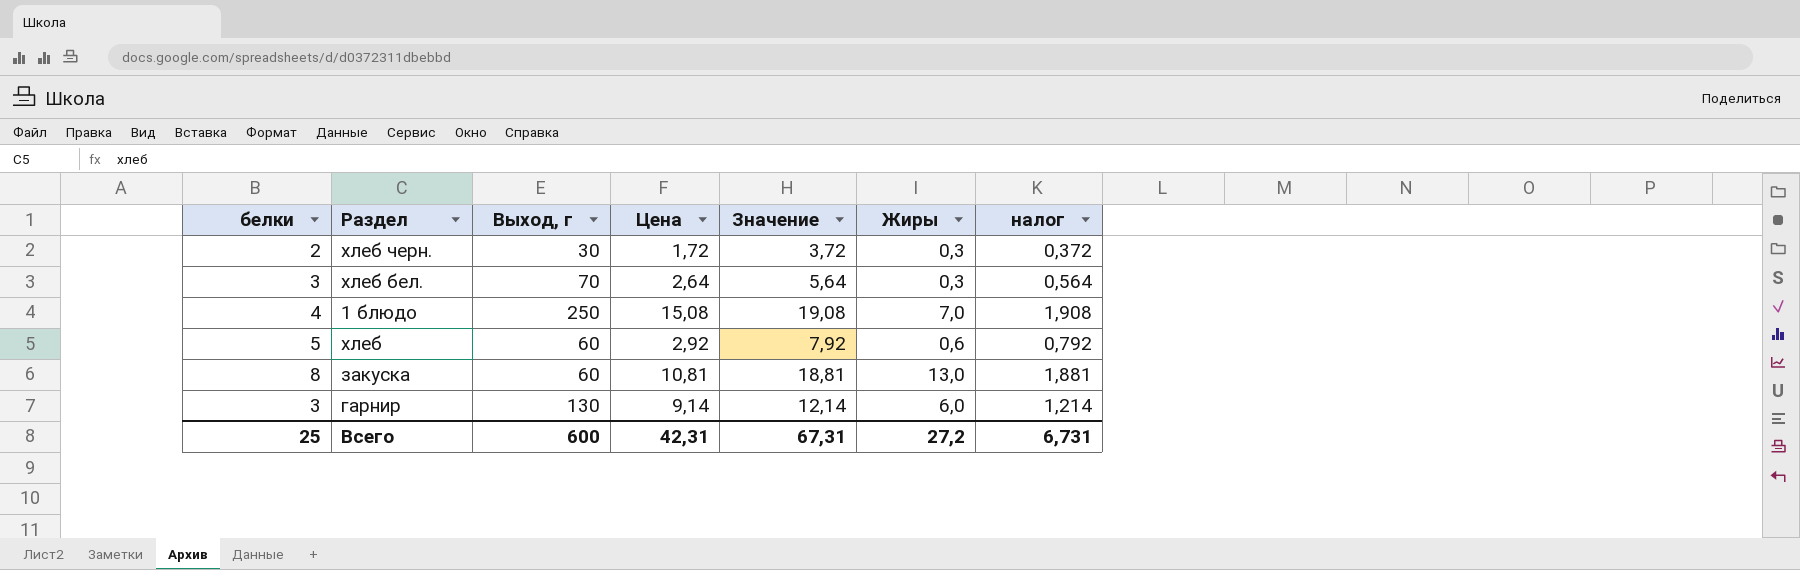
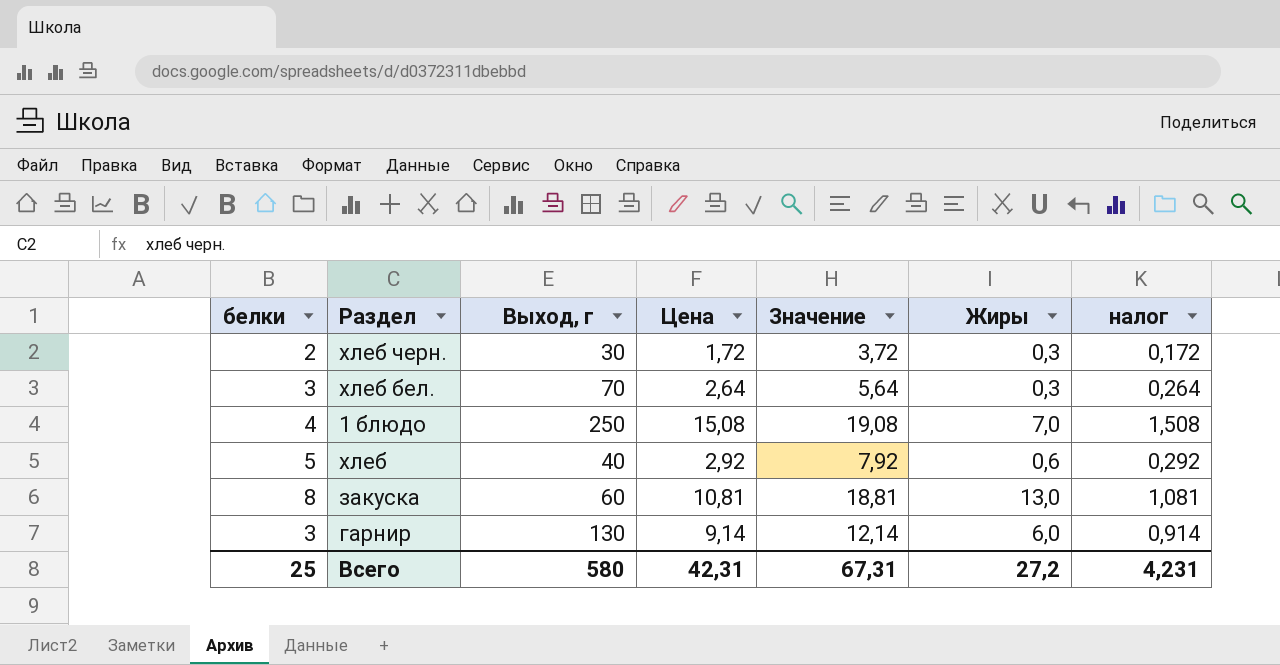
column налог | formula: [Значение] * 0,1 -> [Цена] * 0,1
хлеб | Выход, г: 60 -> 40
Всего | Выход, г: 600 -> 580
Всего | налог: 6,731 -> 4,231

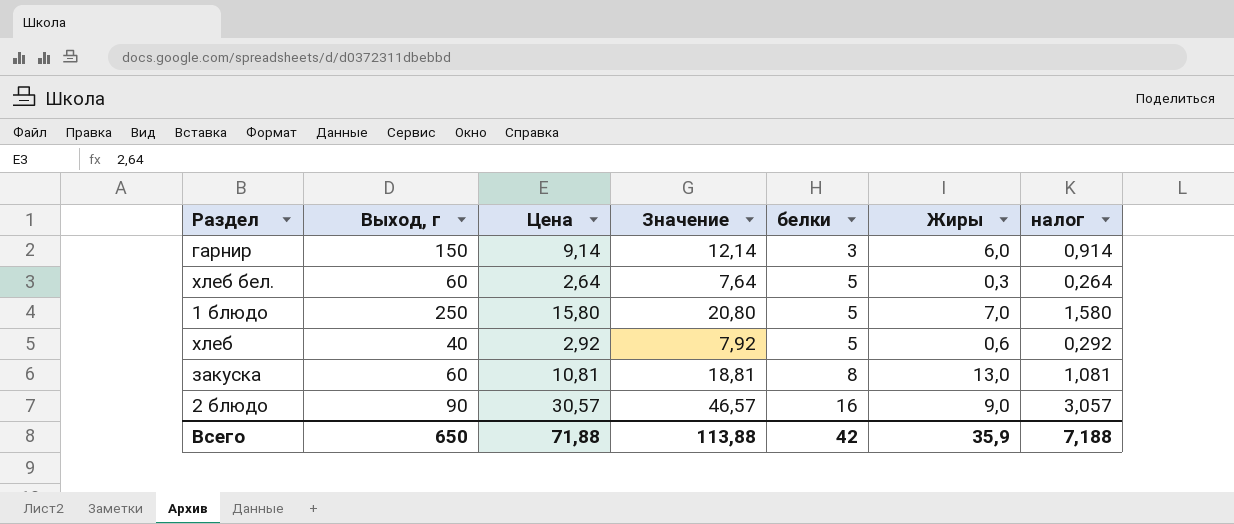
row order: none -> белки ascending
column белки | position: 1 -> 5
row хлеб черн.: 2 | 30 | 1,72 | 3,72 | 0,3 | 0,172 -> none
гарнир | Выход, г: 130 -> 150
хлеб бел. | Выход, г: 70 -> 60
хлеб бел. | Значение: 5,64 -> 7,64
хлеб бел. | белки: 3 -> 5
1 блюдо | Цена: 15,08 -> 15,80
1 блюдо | Значение: 19,08 -> 20,80
1 блюдо | белки: 4 -> 5
1 блюдо | налог: 1,508 -> 1,580
row 2 блюдо: none -> 90 | 30,57 | 46,57 | 16 | 9,0 | 3,057
Всего | Выход, г: 580 -> 650
Всего | Цена: 42,31 -> 71,88
Всего | Значение: 67,31 -> 113,88
Всего | белки: 25 -> 42
Всего | Жиры: 27,2 -> 35,9
Всего | налог: 4,231 -> 7,188

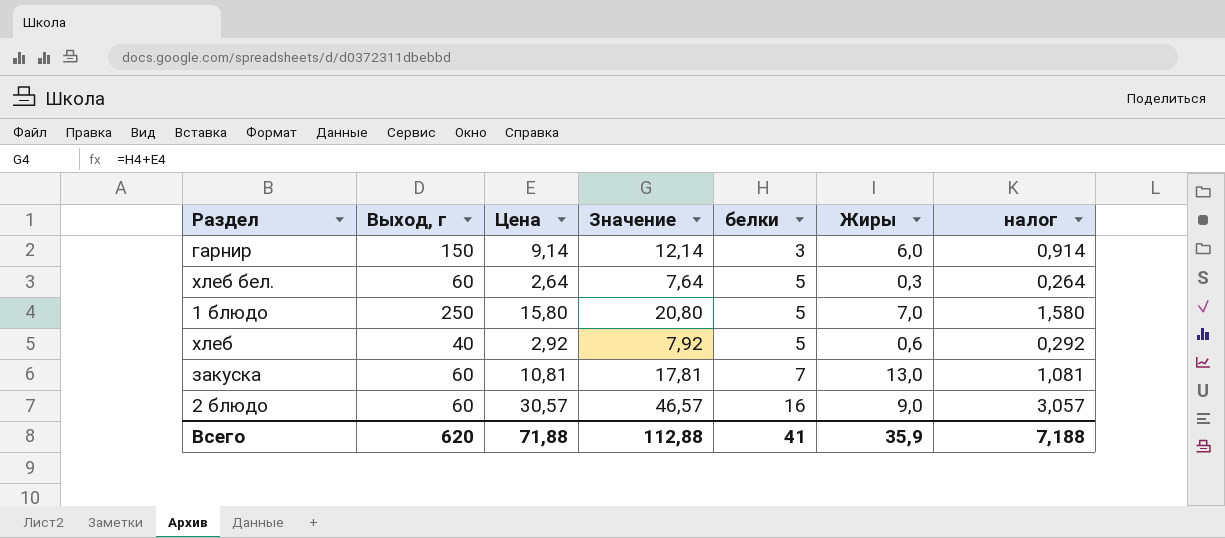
закуска | Значение: 18,81 -> 17,81
закуска | белки: 8 -> 7
2 блюдо | Выход, г: 90 -> 60
Всего | Выход, г: 650 -> 620
Всего | Значение: 113,88 -> 112,88
Всего | белки: 42 -> 41

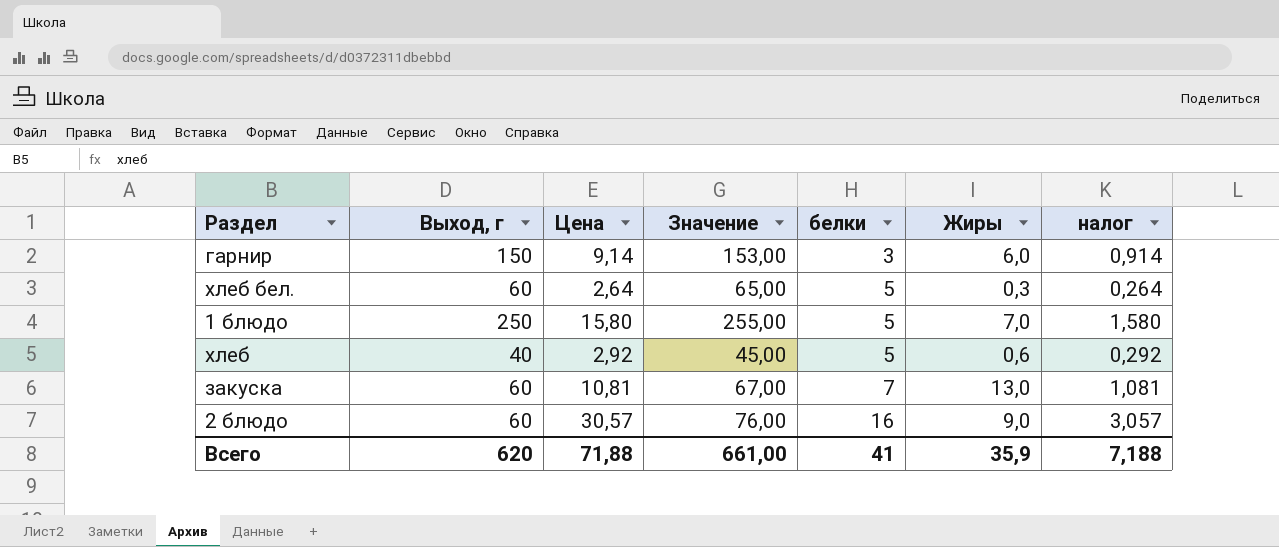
column Значение | formula: [Цена] + [белки] -> [Выход, г] + [белки]
Всего | Значение: 112,88 -> 661,00

